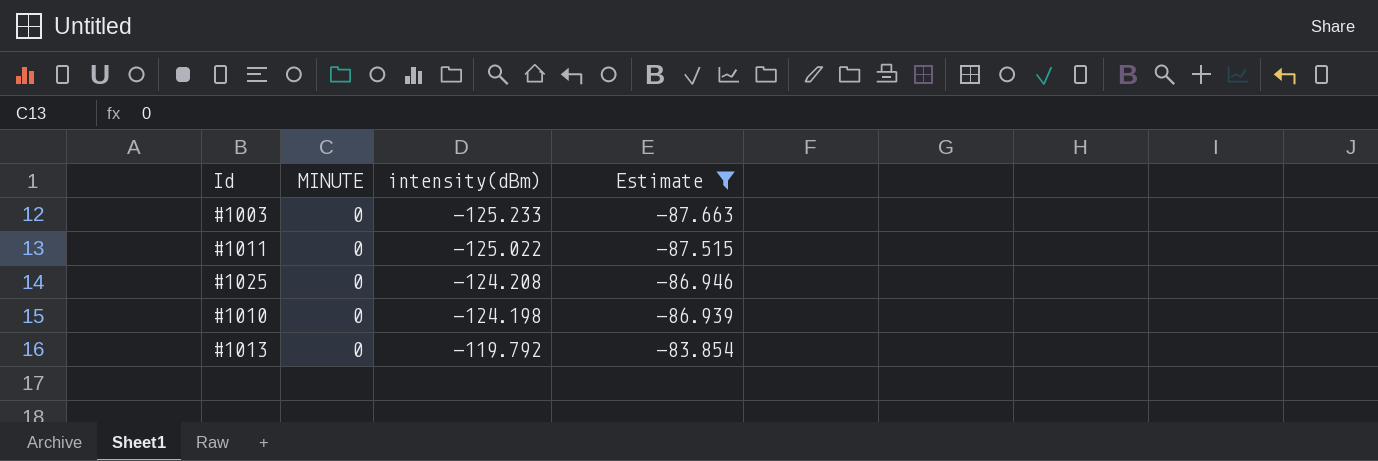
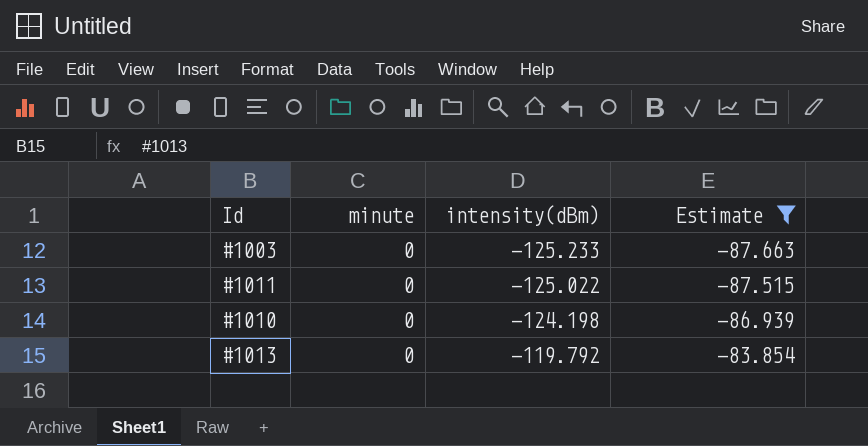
column name: MINUTE -> minute
row #1025: 0 | -124.208 | -86.946 -> none

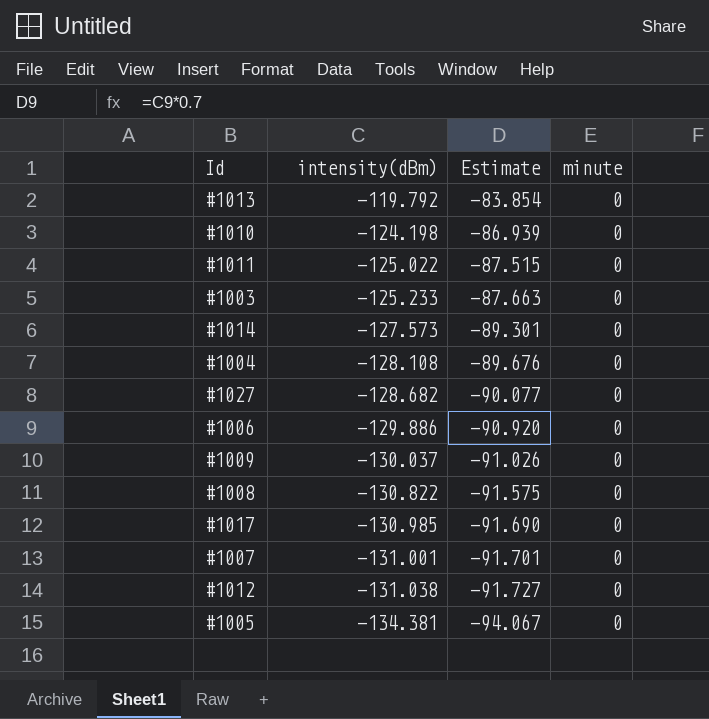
filter: Estimate >= -87.663 -> none
row order: intensity(dBm) ascending -> intensity(dBm) descending
column minute | position: 2 -> 4

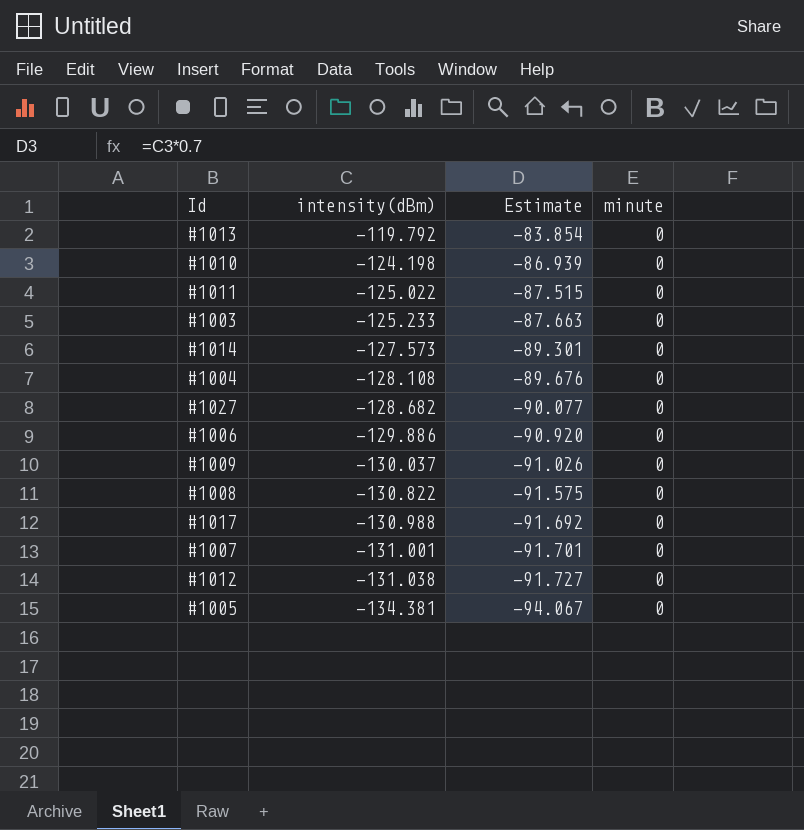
#1017 | intensity(dBm): -130.985 -> -130.988
#1017 | Estimate: -91.690 -> -91.692

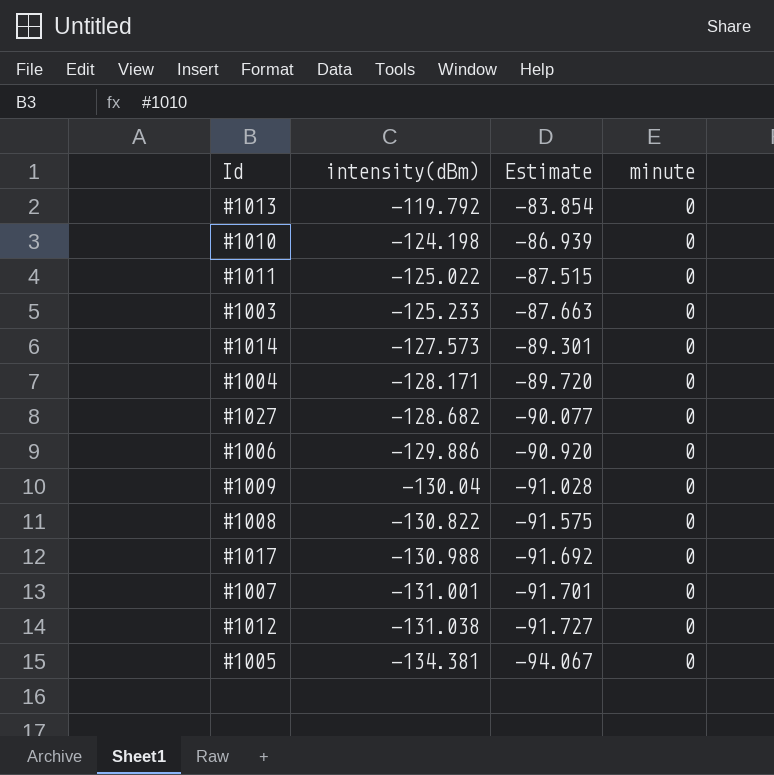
#1004 | intensity(dBm): -128.108 -> -128.171
#1004 | Estimate: -89.676 -> -89.720
#1009 | intensity(dBm): -130.037 -> -130.04
#1009 | Estimate: -91.026 -> -91.028

